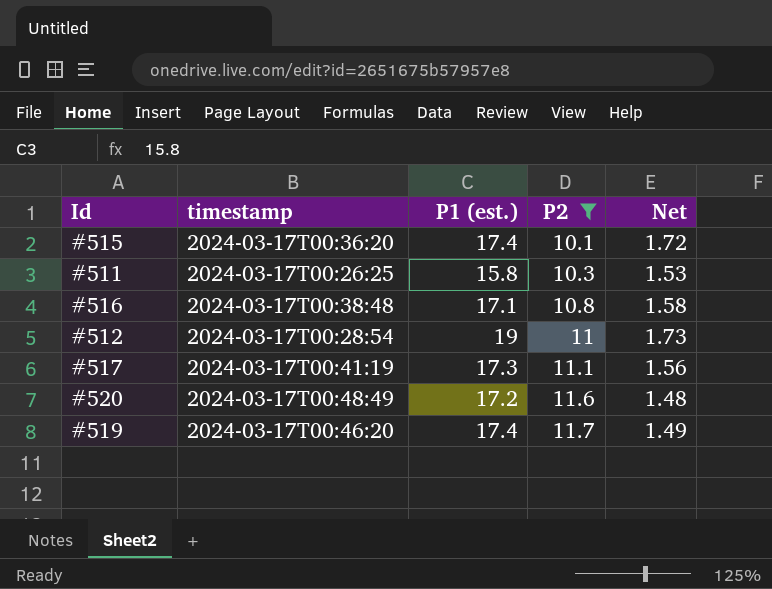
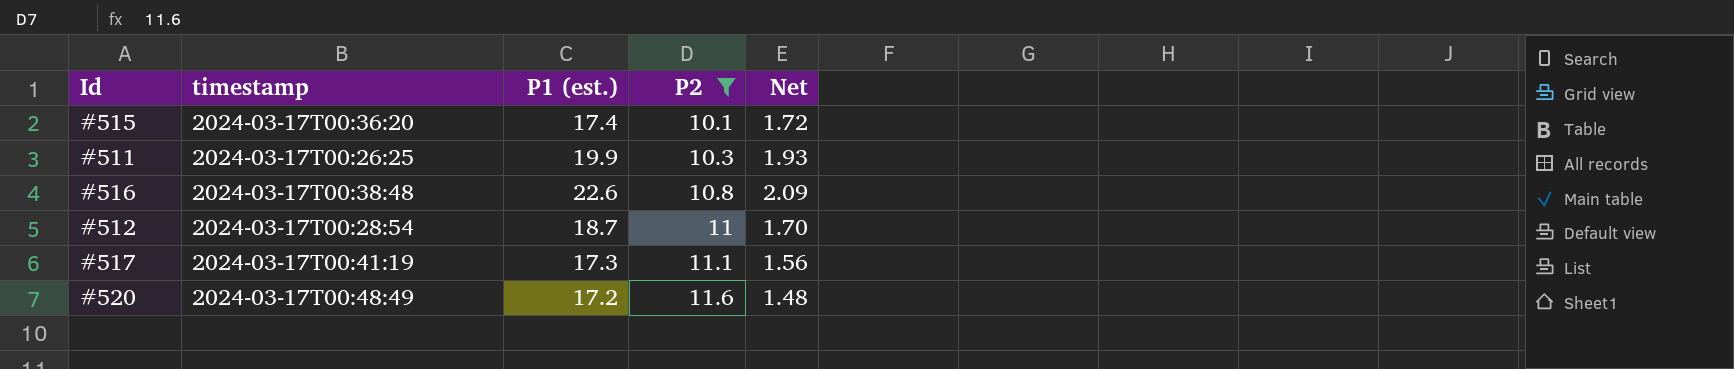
row #519: 2024-03-17T00:46:20 | 17.4 | 11.7 | 1.49 -> none
#511 | P1 (est.): 15.8 -> 19.9
#511 | Net: 1.53 -> 1.93
#516 | P1 (est.): 17.1 -> 22.6
#516 | Net: 1.58 -> 2.09
#512 | P1 (est.): 19 -> 18.7
#512 | Net: 1.73 -> 1.70

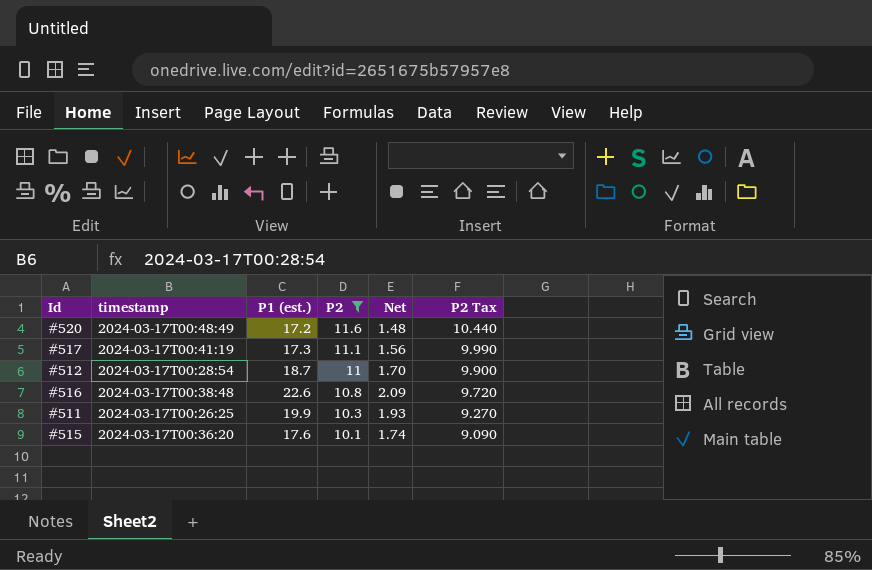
row order: P2 ascending -> P2 descending
column P2 Tax | formula: none -> [P2] * 0.9
#515 | P1 (est.): 17.4 -> 17.6
#515 | Net: 1.72 -> 1.74

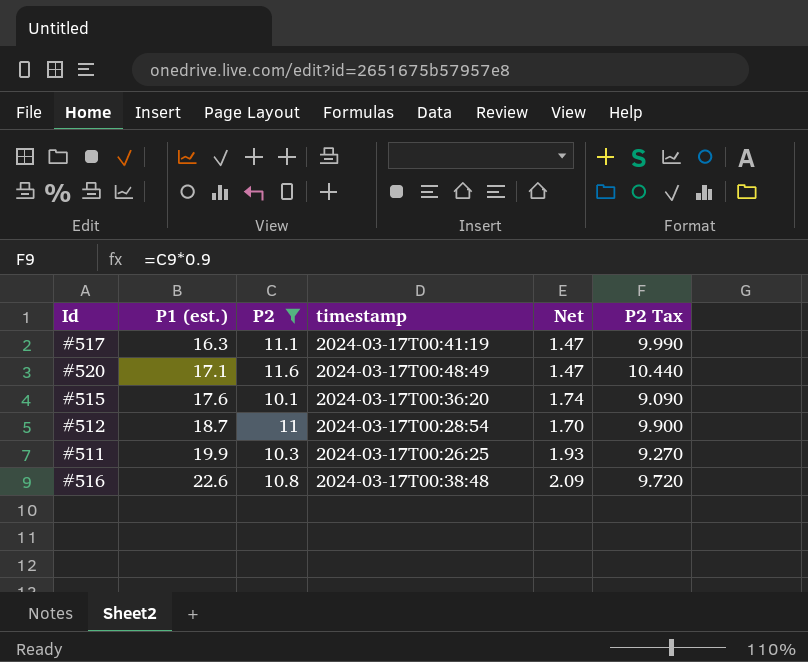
row order: P2 descending -> P1 (est.) ascending
column timestamp | position: 2 -> 4
#517 | P1 (est.): 17.3 -> 16.3
#517 | Net: 1.56 -> 1.47
#520 | P1 (est.): 17.2 -> 17.1
#520 | Net: 1.48 -> 1.47

